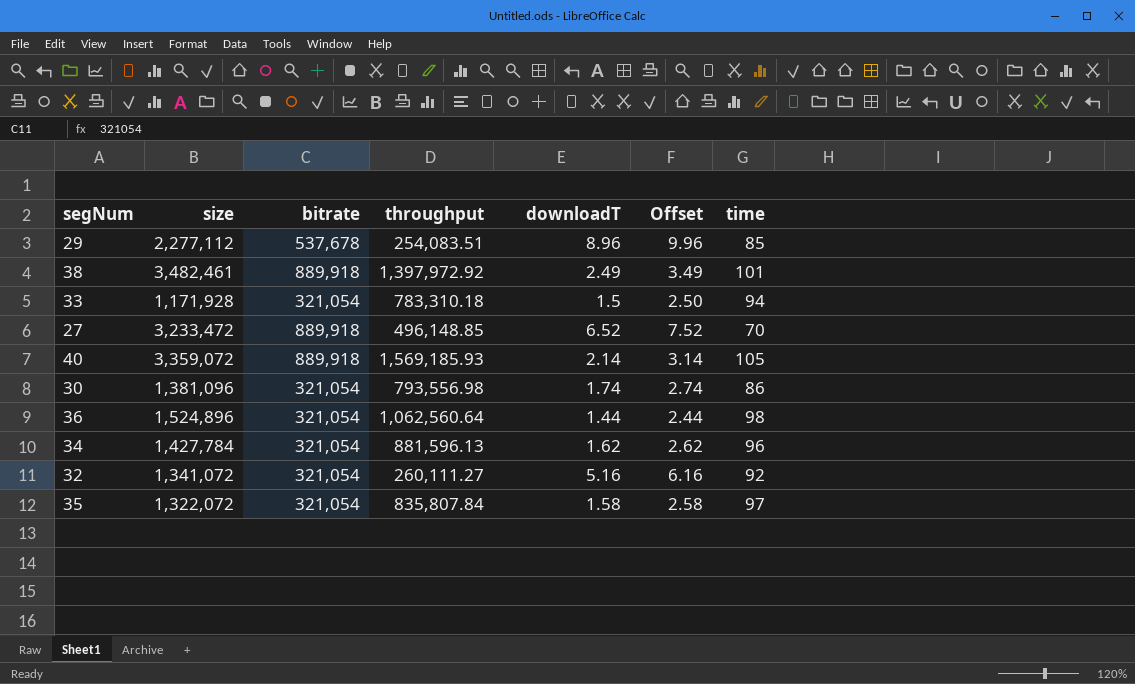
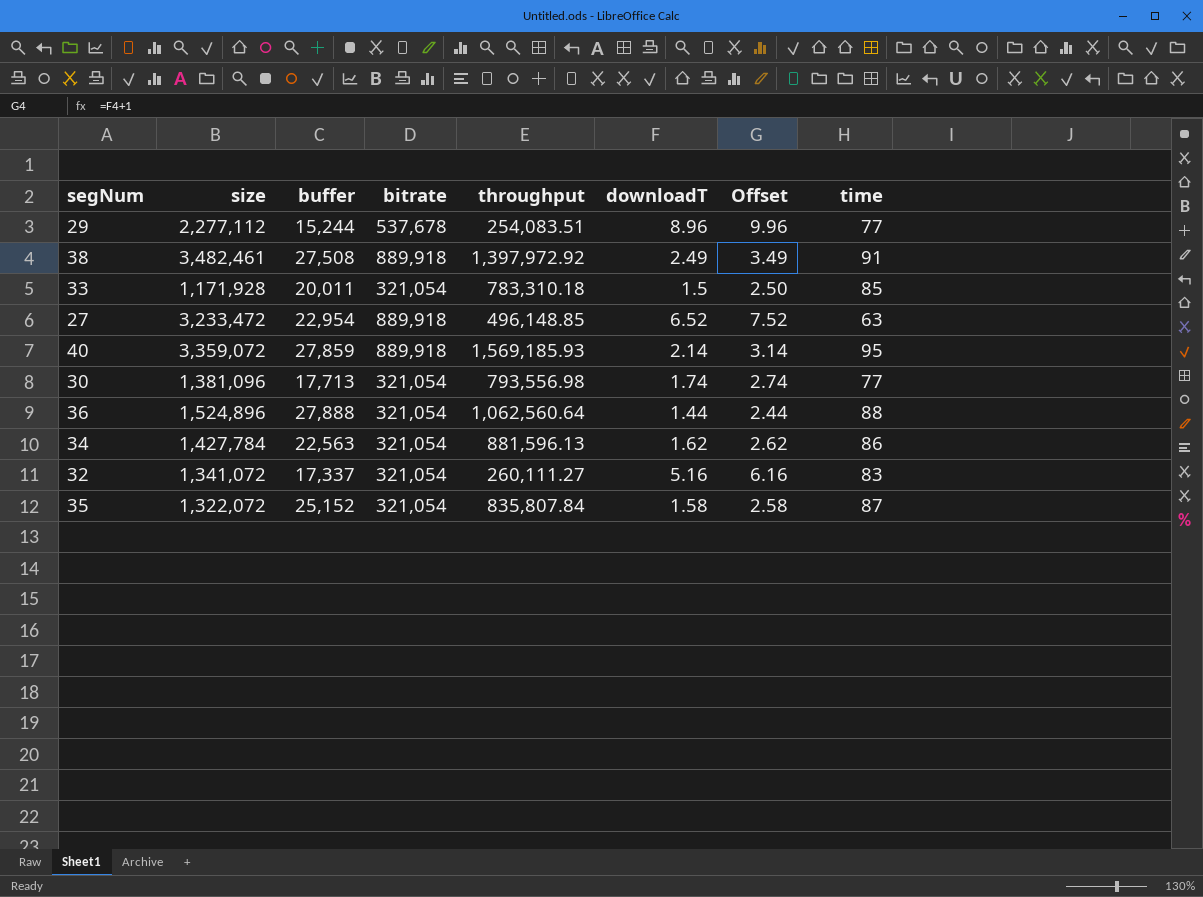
column buffer | position: none -> 3
29 | time: 85 -> 77
38 | time: 101 -> 91
33 | time: 94 -> 85
27 | time: 70 -> 63
40 | time: 105 -> 95
30 | time: 86 -> 77
36 | time: 98 -> 88
34 | time: 96 -> 86
32 | time: 92 -> 83
35 | time: 97 -> 87

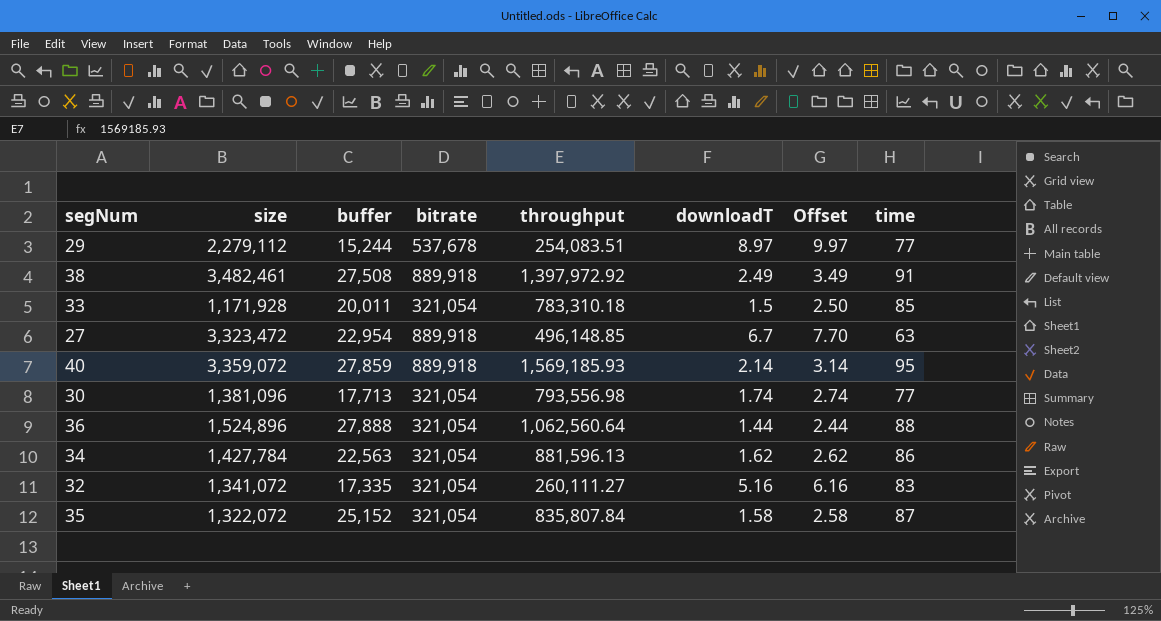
29 | size: 2,277,112 -> 2,279,112
29 | downloadT: 8.96 -> 8.97
29 | Offset: 9.96 -> 9.97
27 | size: 3,233,472 -> 3,323,472
27 | downloadT: 6.52 -> 6.7
27 | Offset: 7.52 -> 7.70
32 | buffer: 17,337 -> 17,335

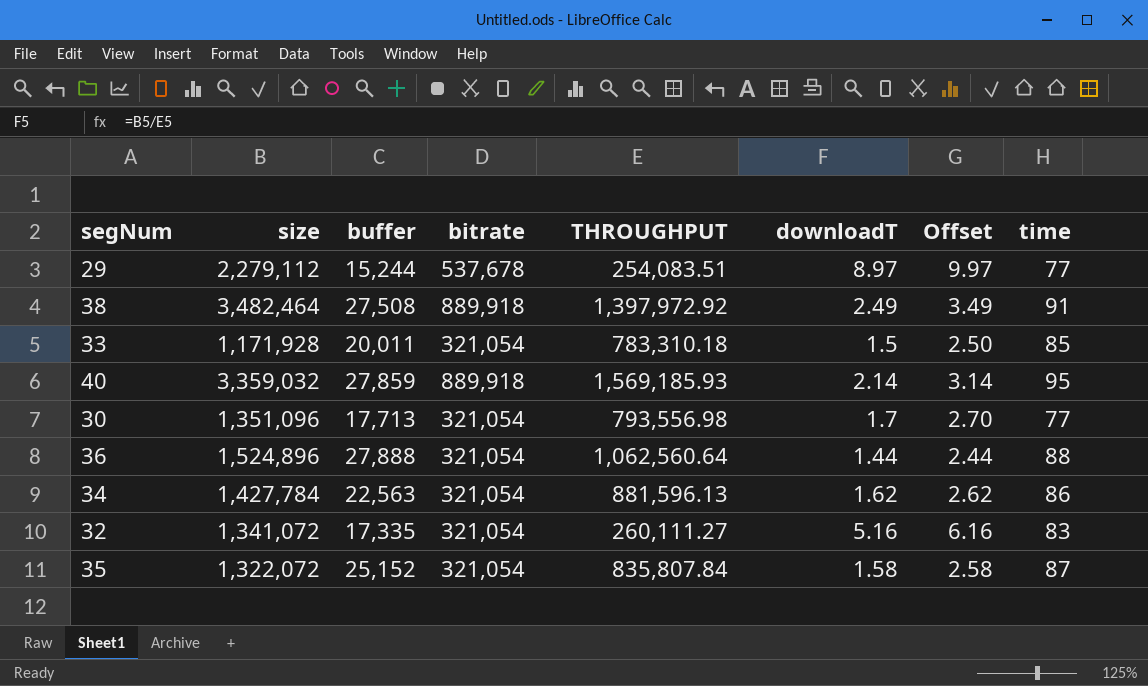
column name: throughput -> THROUGHPUT
row 27: 3,323,472 | 22,954 | 889,918 | 496,148.85 | 6.7 | 7.70 | 63 -> none
38 | size: 3,482,461 -> 3,482,464
40 | size: 3,359,072 -> 3,359,032
30 | size: 1,381,096 -> 1,351,096
30 | downloadT: 1.74 -> 1.7
30 | Offset: 2.74 -> 2.70

